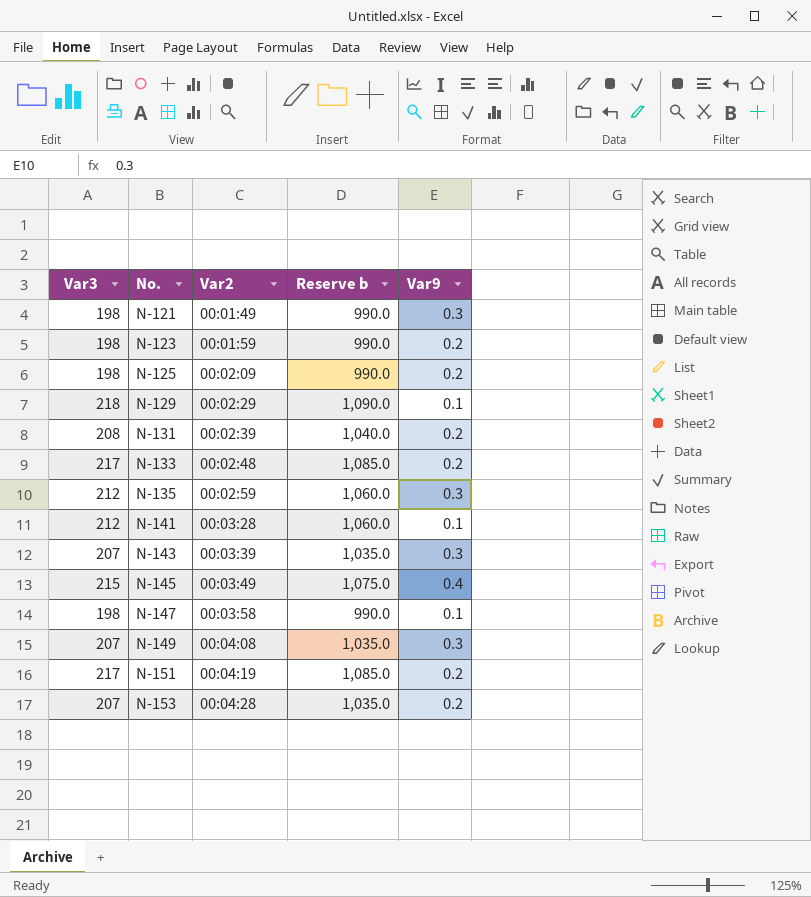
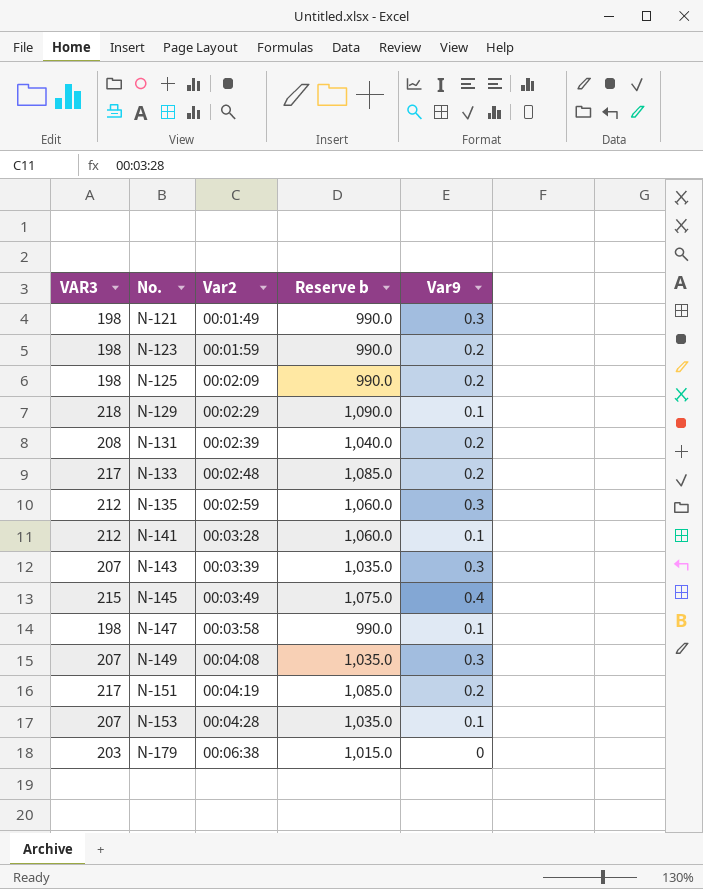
column name: Var3 -> VAR3
N-153 | Var9: 0.2 -> 0.1
row N-179: none -> 203 | 00:06:38 | 1,015.0 | 0

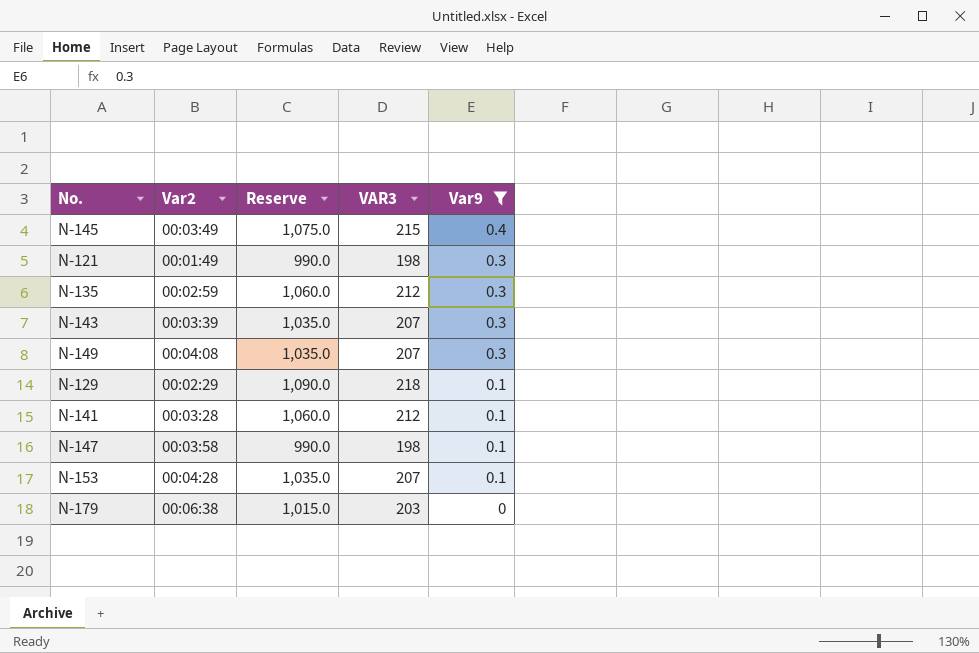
filter: none -> Var9 != 0.2
row order: No. ascending -> Var9 descending
column name: Reserve b -> Reserve
column VAR3 | position: 1 -> 4

